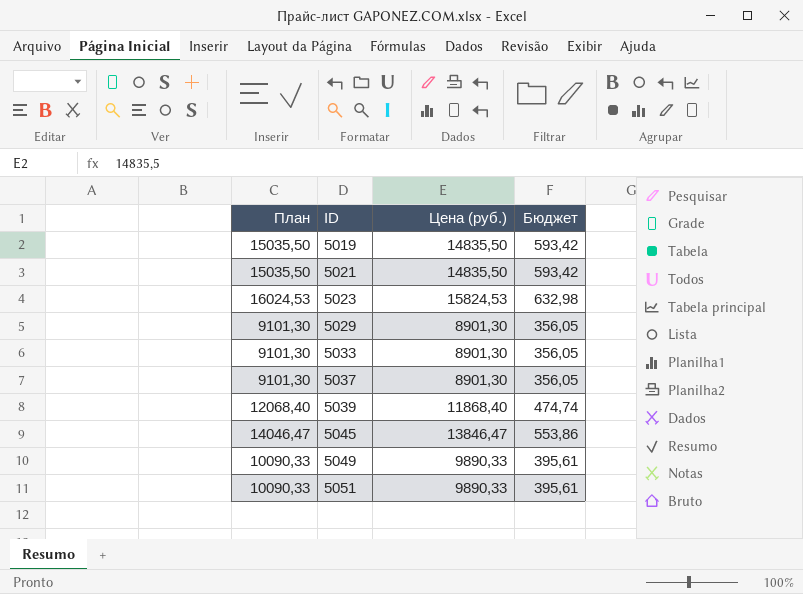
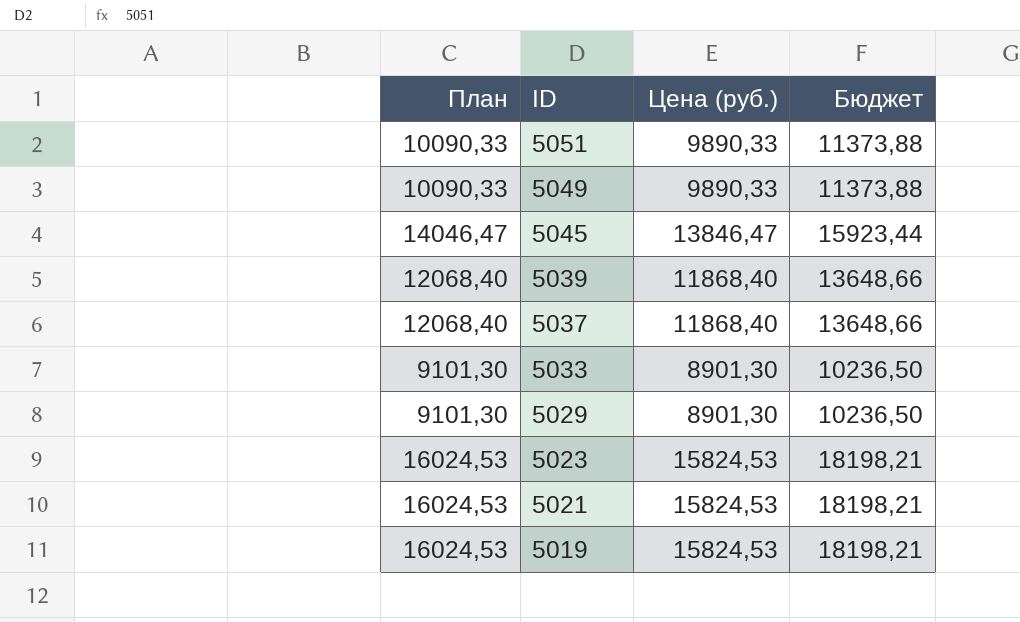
row order: ID ascending -> ID descending
column Бюджет | formula: [Цена (руб.)] * 0,04 -> [Цена (руб.)] * 1,15
5037 | План: 9101,30 -> 12068,40
5037 | Цена (руб.): 8901,30 -> 11868,40
5021 | План: 15035,50 -> 16024,53
5021 | Цена (руб.): 14835,50 -> 15824,53
5019 | План: 15035,50 -> 16024,53
5019 | Цена (руб.): 14835,50 -> 15824,53

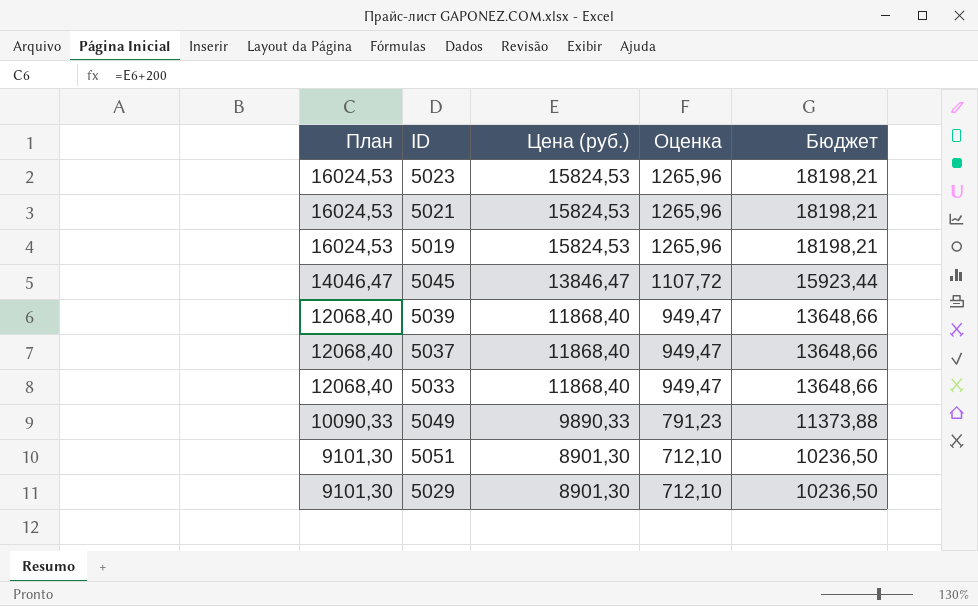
row order: ID descending -> План descending
column Оценка | formula: none -> [Цена (руб.)] * 0,08
5033 | План: 9101,30 -> 12068,40
5033 | Цена (руб.): 8901,30 -> 11868,40
5033 | Бюджет: 10236,50 -> 13648,66
5051 | План: 10090,33 -> 9101,30
5051 | Цена (руб.): 9890,33 -> 8901,30
5051 | Бюджет: 11373,88 -> 10236,50

